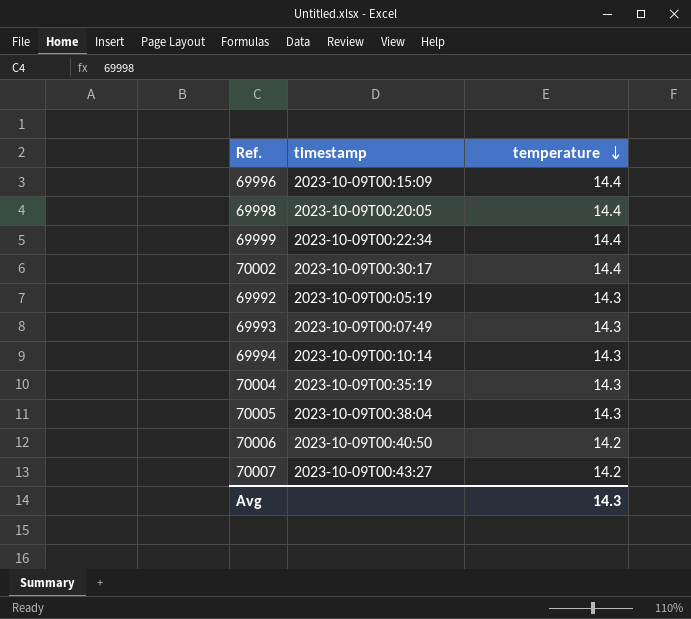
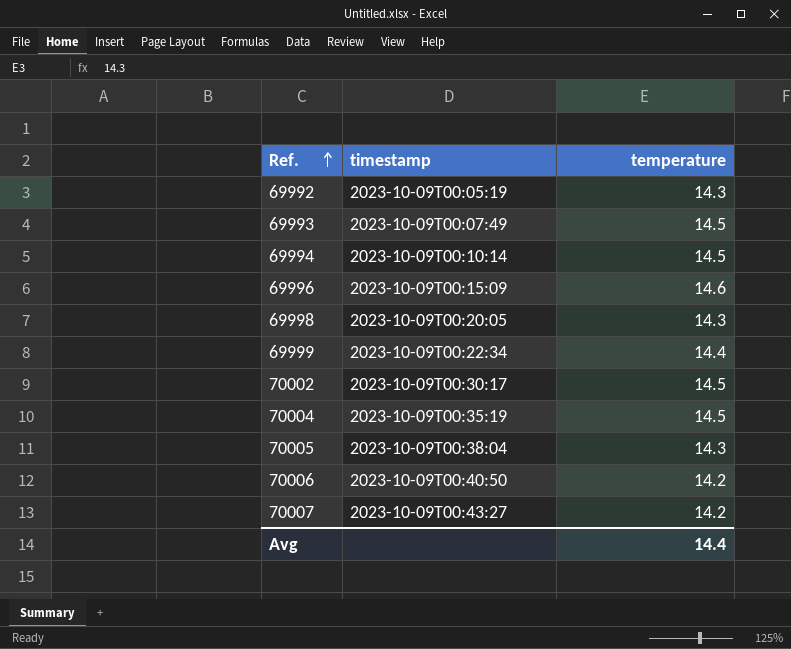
row order: temperature descending -> Ref. ascending
69993 | temperature: 14.3 -> 14.5
69994 | temperature: 14.3 -> 14.5
69996 | temperature: 14.4 -> 14.6
69998 | temperature: 14.4 -> 14.3
70002 | temperature: 14.4 -> 14.5
70004 | temperature: 14.3 -> 14.5
Avg | temperature: 14.3 -> 14.4

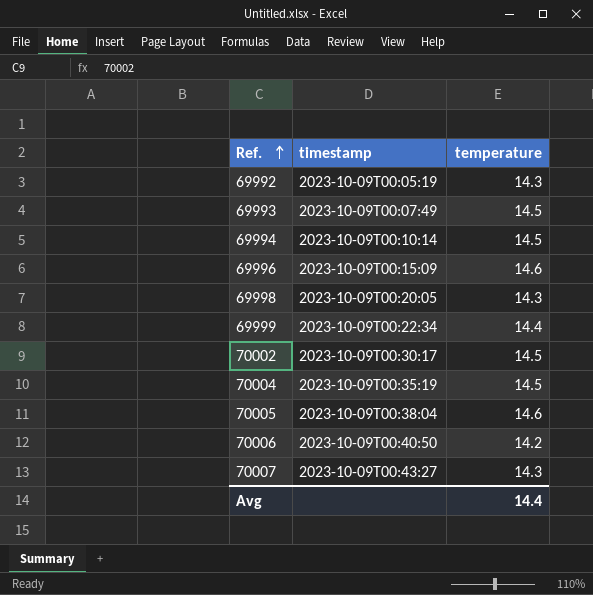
70005 | temperature: 14.3 -> 14.6
70007 | temperature: 14.2 -> 14.3

